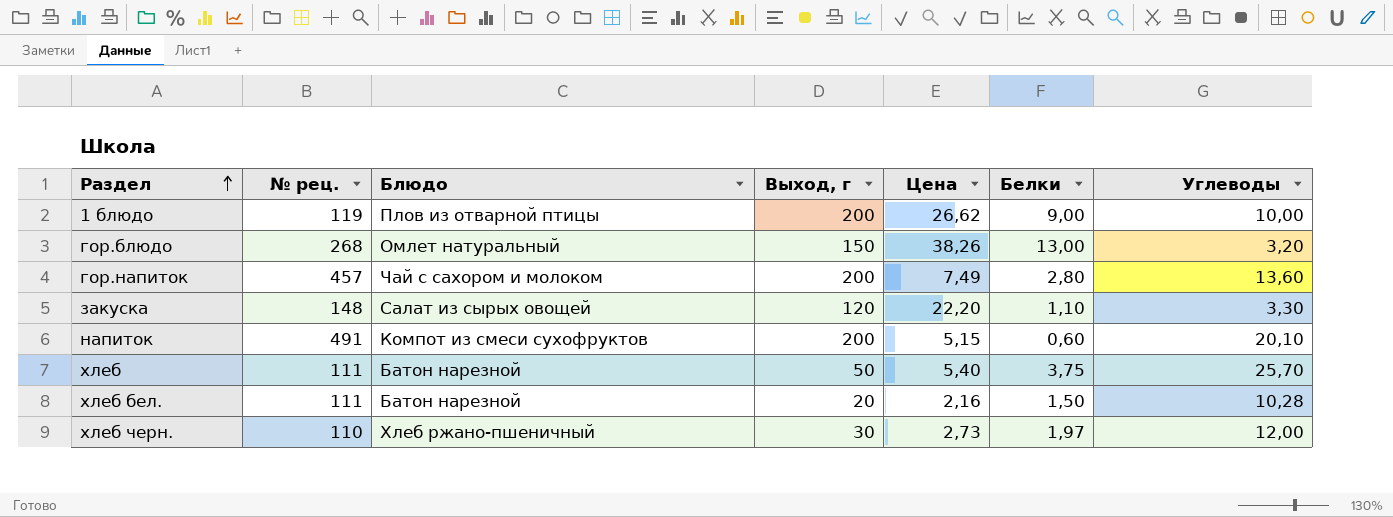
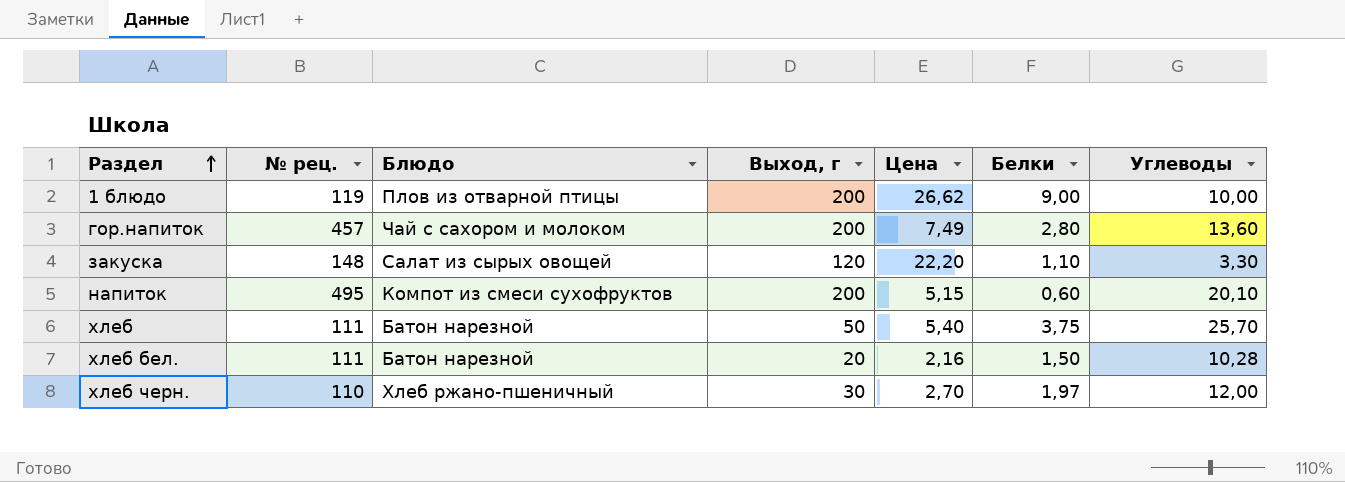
row гор.блюдо: 268 | Омлет натуральный | 150 | 38,26 | 13,00 | 3,20 -> none
напиток | № рец.: 491 -> 495
хлеб черн. | Цена: 2,73 -> 2,70

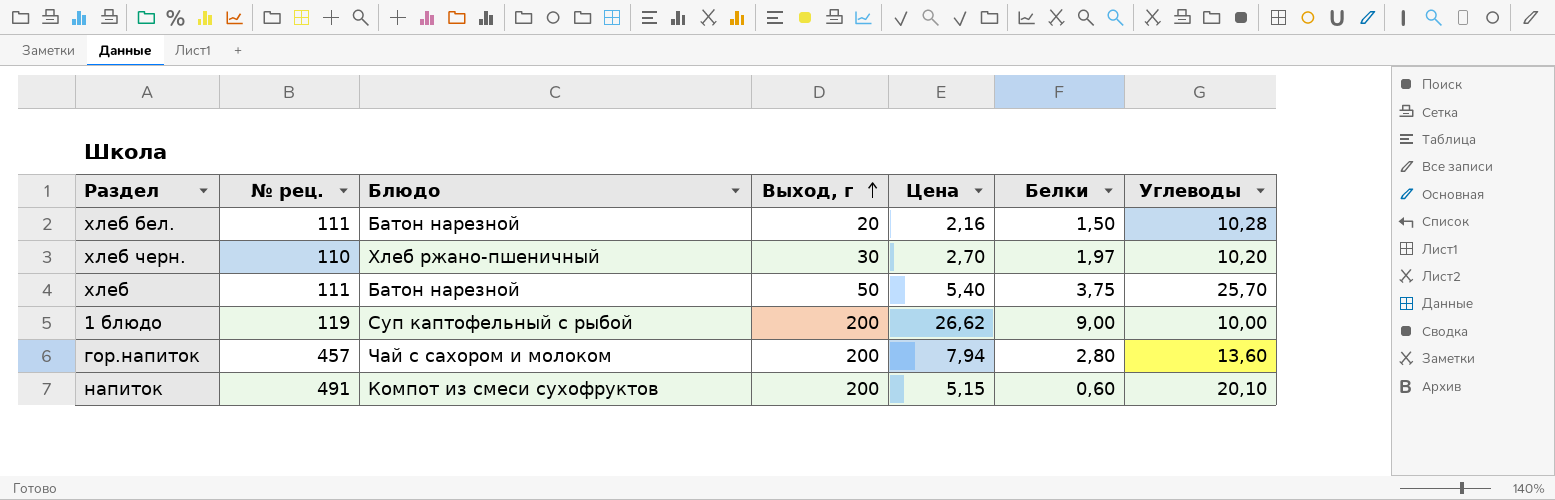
row order: Раздел ascending -> Выход, г ascending
row закуска: 148 | Салат из сырых овощей | 120 | 22,20 | 1,10 | 3,30 -> none
хлеб черн. | Углеводы: 12,00 -> 10,20
1 блюдо | Блюдо: Плов из отварной птицы -> Суп каптофельный с рыбой
гор.напиток | Цена: 7,49 -> 7,94
напиток | № рец.: 495 -> 491

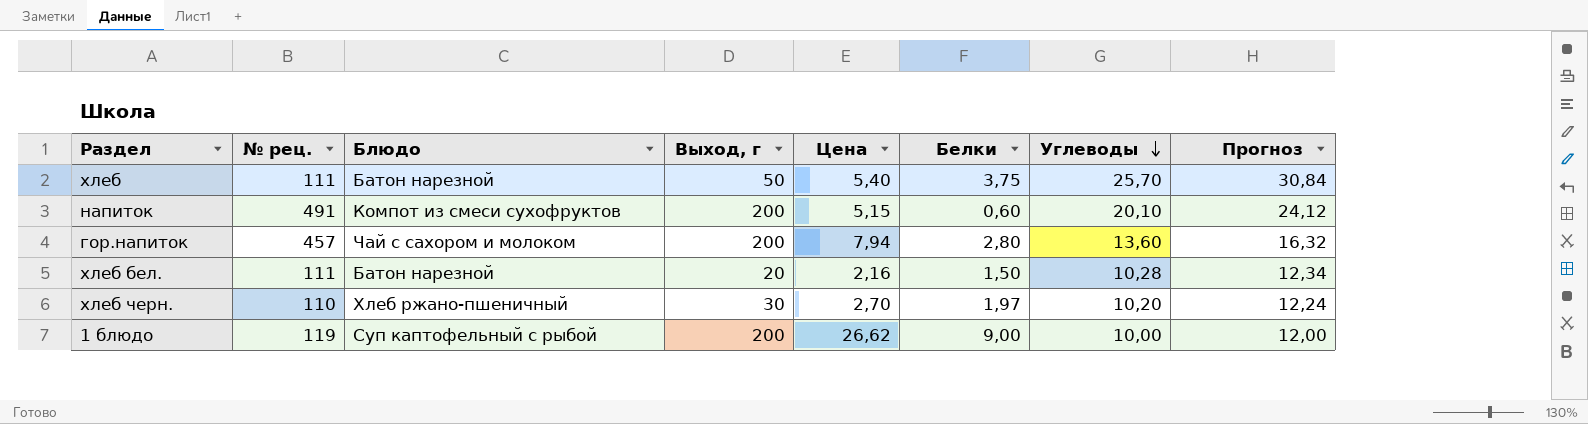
row order: Выход, г ascending -> Углеводы descending
column Прогноз | formula: none -> [Углеводы] * 1,2

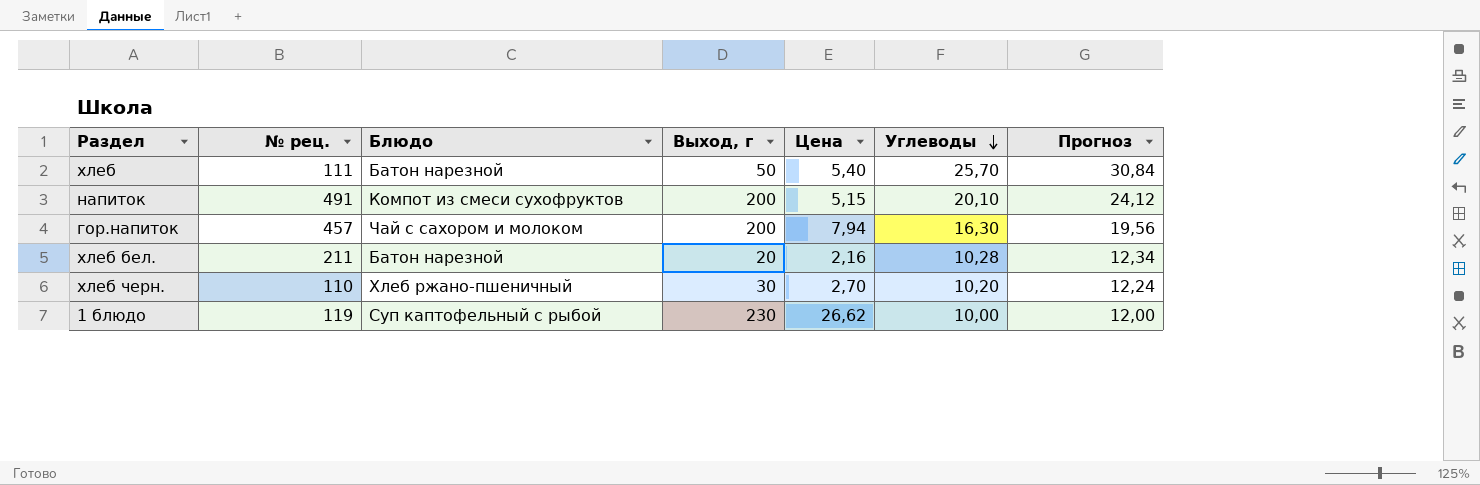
column Белки | position: 6 -> none
гор.напиток | Углеводы: 13,60 -> 16,30
гор.напиток | Прогноз: 16,32 -> 19,56
хлеб бел. | № рец.: 111 -> 211
1 блюдо | Выход, г: 200 -> 230

